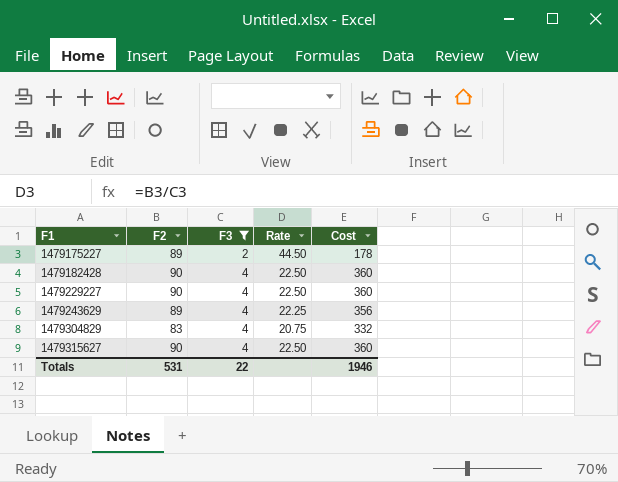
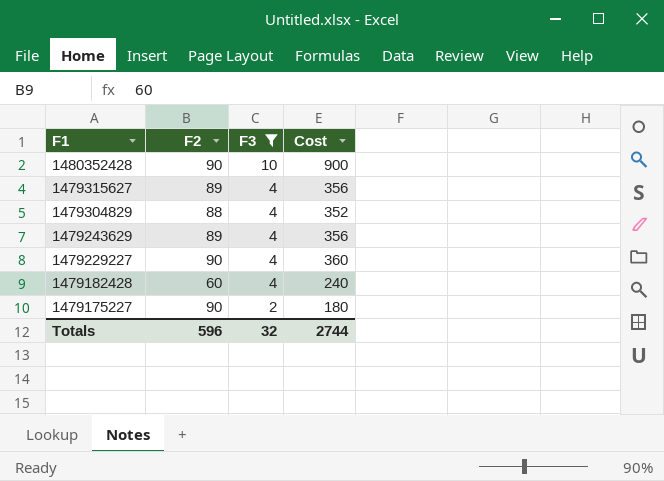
row order: F1 ascending -> F1 descending
column Rate | formula: [F2] / [F3] -> none
row 1480352428: none -> 90 | 10 | 900
1479315627 | F2: 90 -> 89
1479315627 | Cost: 360 -> 356
1479304829 | F2: 83 -> 88
1479304829 | Cost: 332 -> 352
1479182428 | F2: 90 -> 60
1479182428 | Cost: 360 -> 240
1479175227 | F2: 89 -> 90
1479175227 | Cost: 178 -> 180
Totals | F2: 531 -> 596
Totals | F3: 22 -> 32
Totals | Cost: 1946 -> 2744

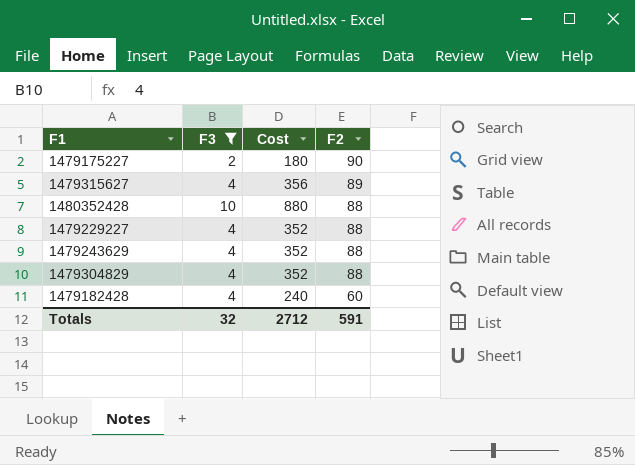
row order: F1 descending -> F2 descending
column F2 | position: 2 -> 4
1480352428 | Cost: 900 -> 880
1480352428 | F2: 90 -> 88
1479229227 | Cost: 360 -> 352
1479229227 | F2: 90 -> 88
1479243629 | Cost: 356 -> 352
1479243629 | F2: 89 -> 88
Totals | Cost: 2744 -> 2712
Totals | F2: 596 -> 591

